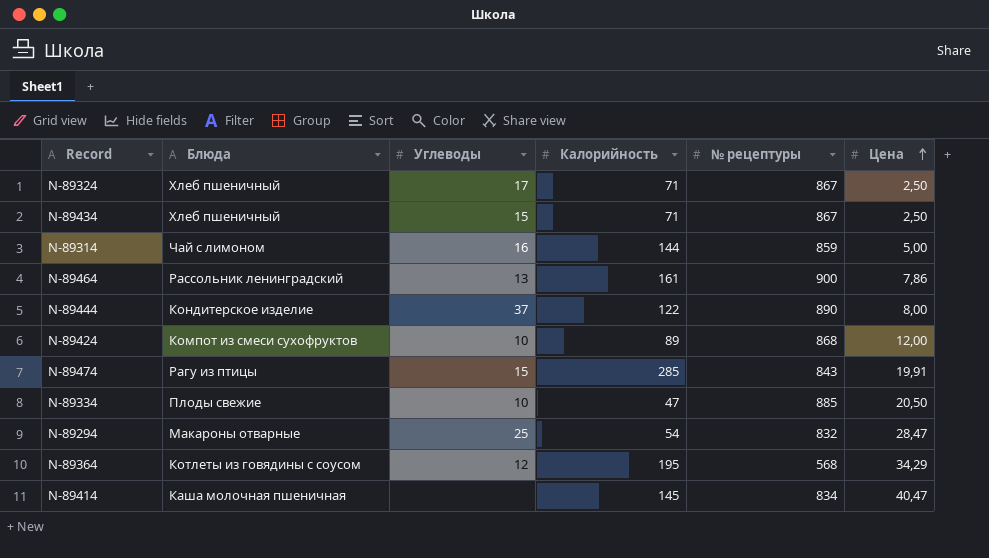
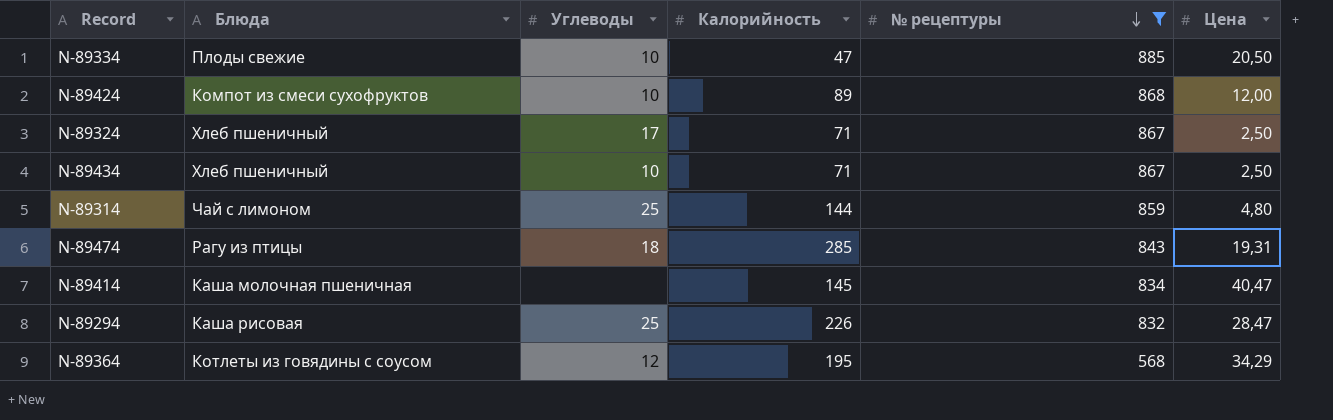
filter: none -> № рецептуры <= 885
row order: Цена ascending -> № рецептуры descending
N-89434 | Углеводы: 15 -> 10
N-89314 | Углеводы: 16 -> 25
N-89314 | Цена: 5,00 -> 4,80
N-89474 | Углеводы: 15 -> 18
N-89474 | Цена: 19,91 -> 19,31
N-89294 | Блюда: Макароны отварные -> Каша рисовая
N-89294 | Калорийность: 54 -> 226

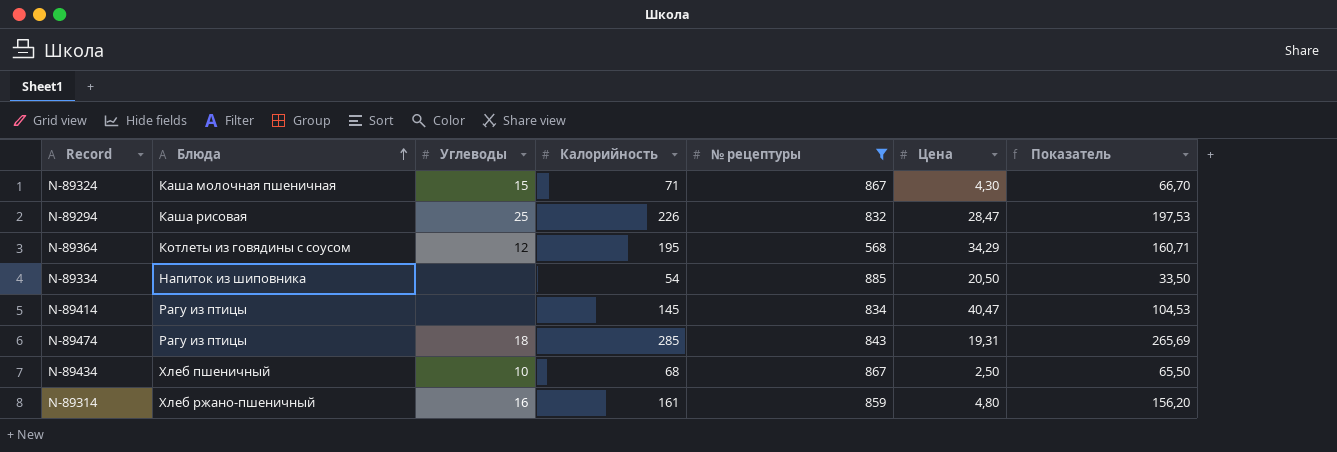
row order: № рецептуры descending -> Блюда ascending
column Показатель | formula: none -> [Калорийность] - [Цена]
row N-89424: Компот из смеси сухофруктов | 10 | 89 | 868 | 12,00 -> none
N-89324 | Блюда: Хлеб пшеничный -> Каша молочная пшеничная
N-89324 | Углеводы: 17 -> 15
N-89324 | Цена: 2,50 -> 4,30
N-89334 | Блюда: Плоды свежие -> Напиток из шиповника
N-89334 | Углеводы: 10 -> none
N-89334 | Калорийность: 47 -> 54
N-89414 | Блюда: Каша молочная пшеничная -> Рагу из птицы
N-89434 | Калорийность: 71 -> 68
N-89314 | Блюда: Чай с лимоном -> Хлеб ржано-пшеничный
N-89314 | Углеводы: 25 -> 16
N-89314 | Калорийность: 144 -> 161

